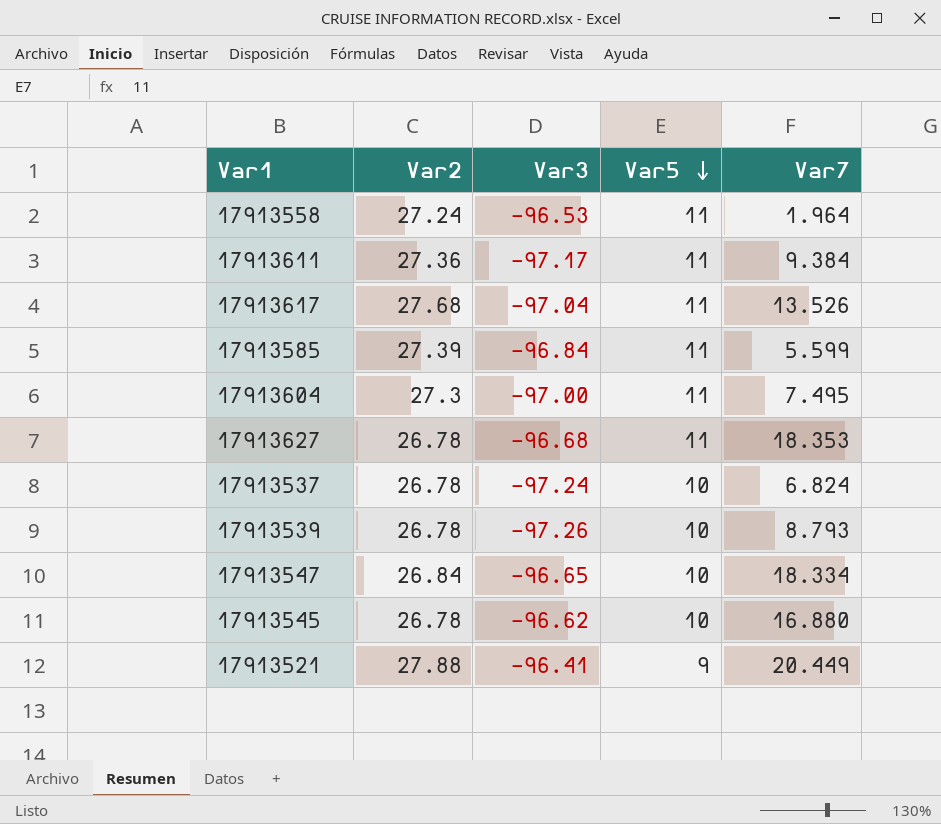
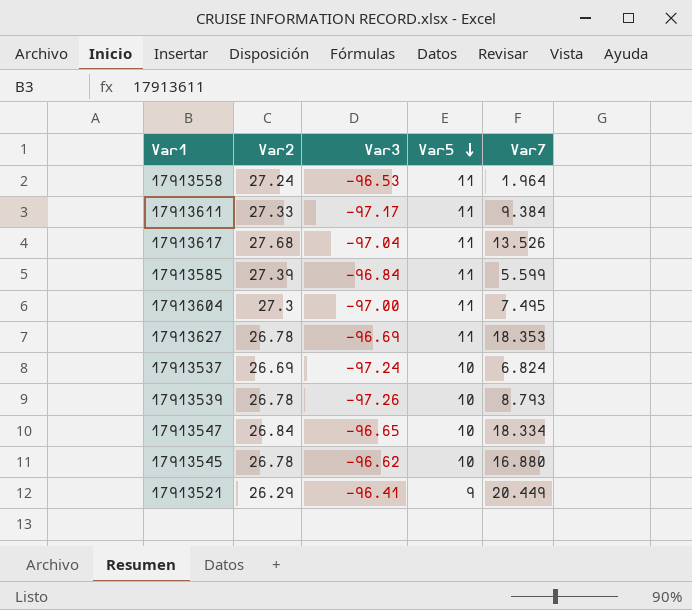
17913611 | Var2: 27.36 -> 27.33
17913627 | Var3: -96.68 -> -96.69
17913537 | Var2: 26.78 -> 26.69
17913521 | Var2: 27.88 -> 26.29

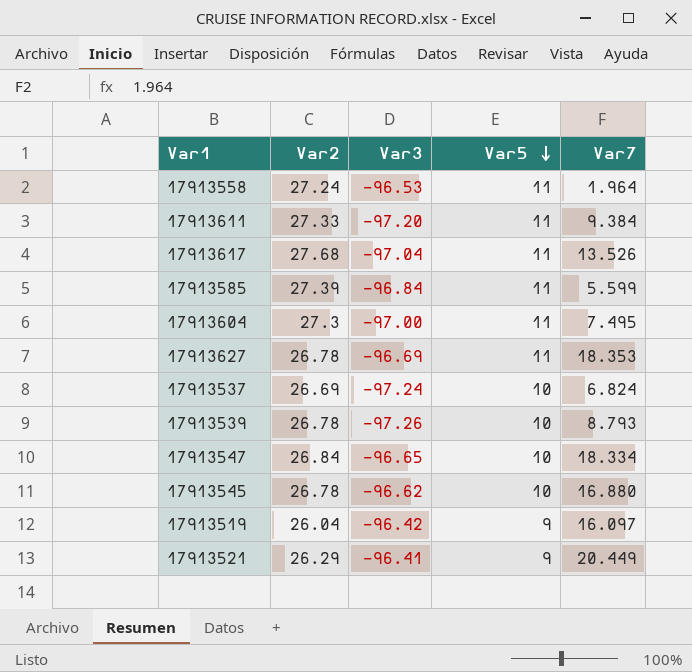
17913611 | Var3: -97.17 -> -97.20
row 17913519: none -> 26.04 | -96.42 | 9 | 16.097

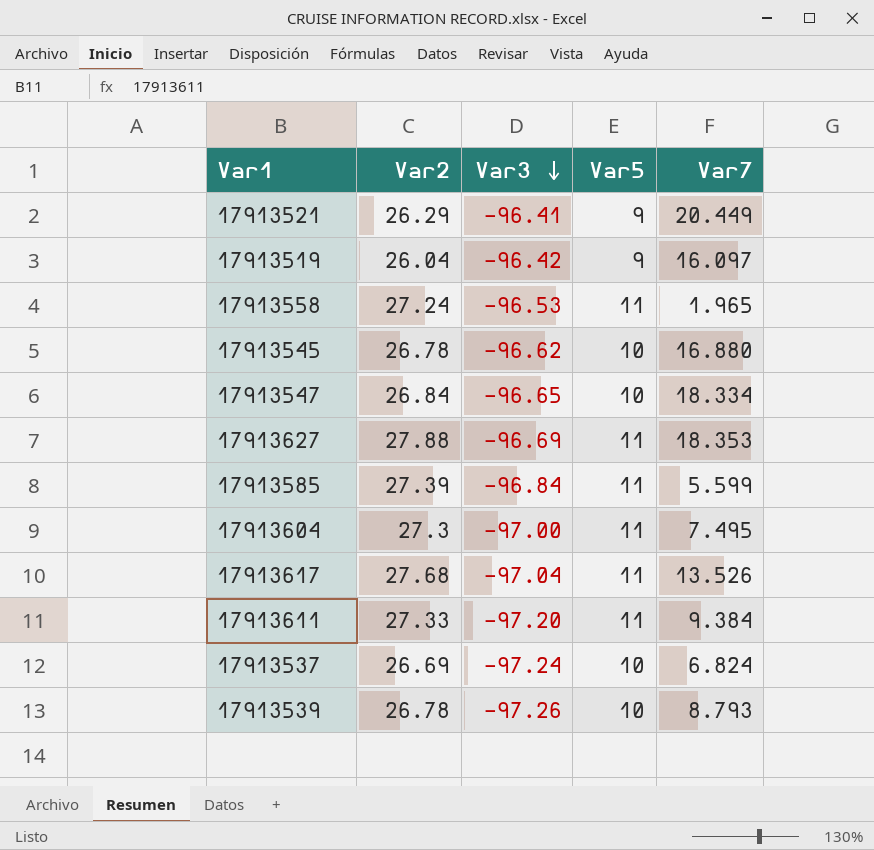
row order: Var5 descending -> Var3 descending
17913558 | Var7: 1.964 -> 1.965
17913627 | Var2: 26.78 -> 27.88

